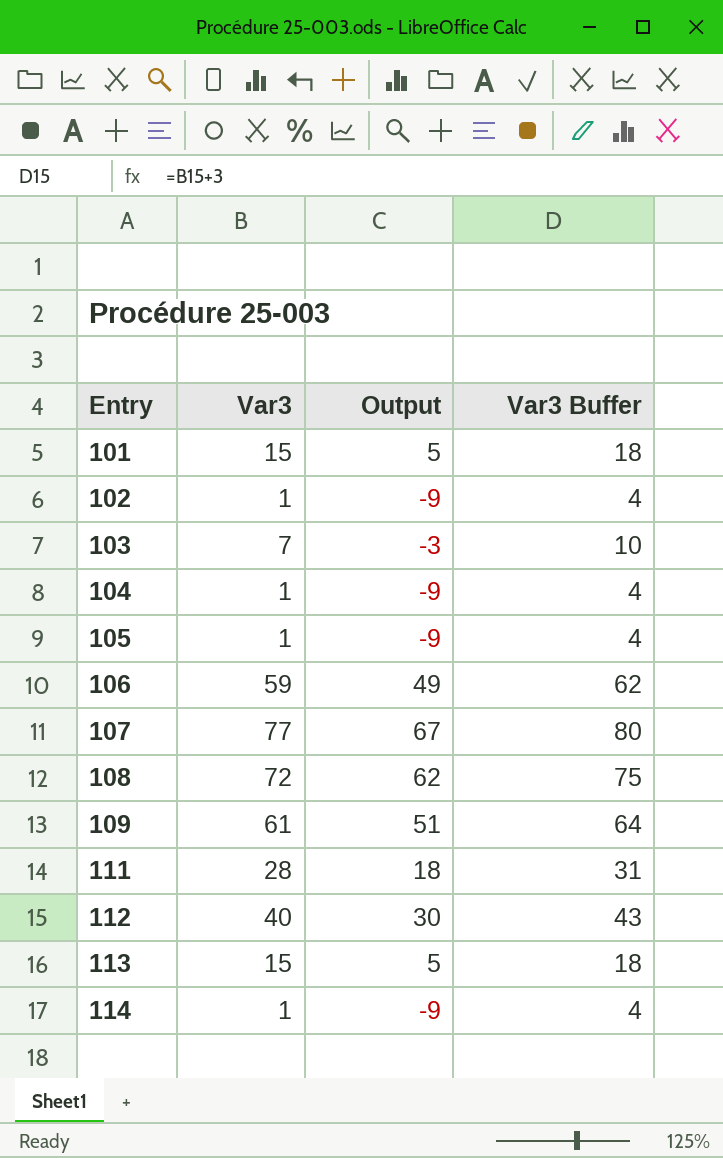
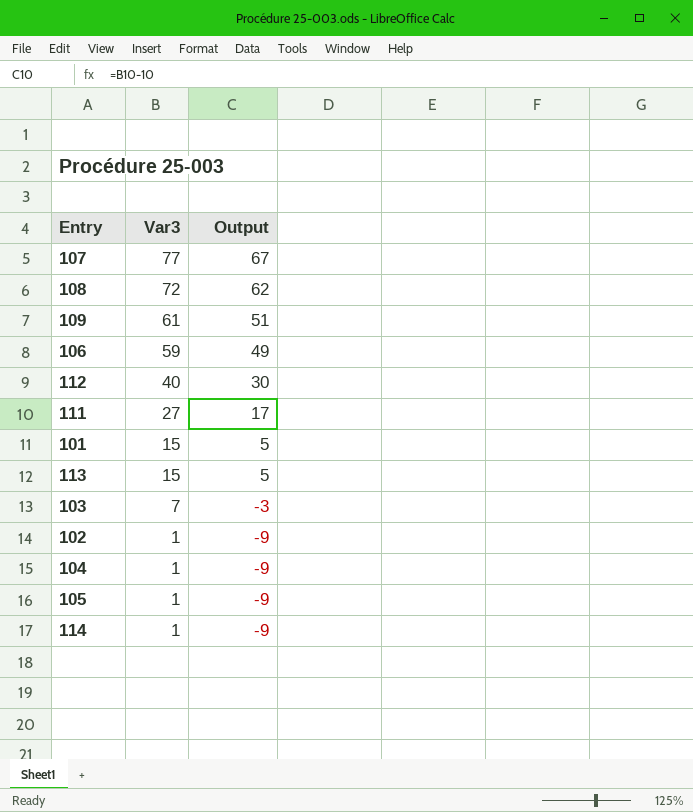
row order: Entry ascending -> Var3 descending
column Var3 Buffer | formula: [Var3] + 3 -> none
111 | Var3: 28 -> 27
111 | Output: 18 -> 17

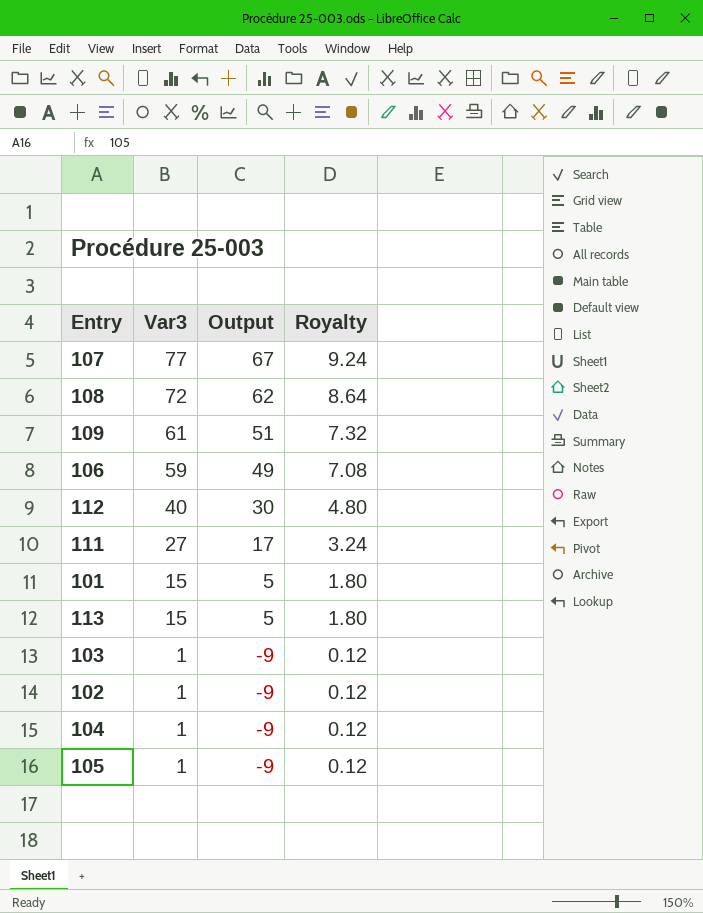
column Royalty | formula: none -> [Var3] * 0.12
row 114: 1 | -9 -> none
103 | Var3: 7 -> 1
103 | Output: -3 -> -9

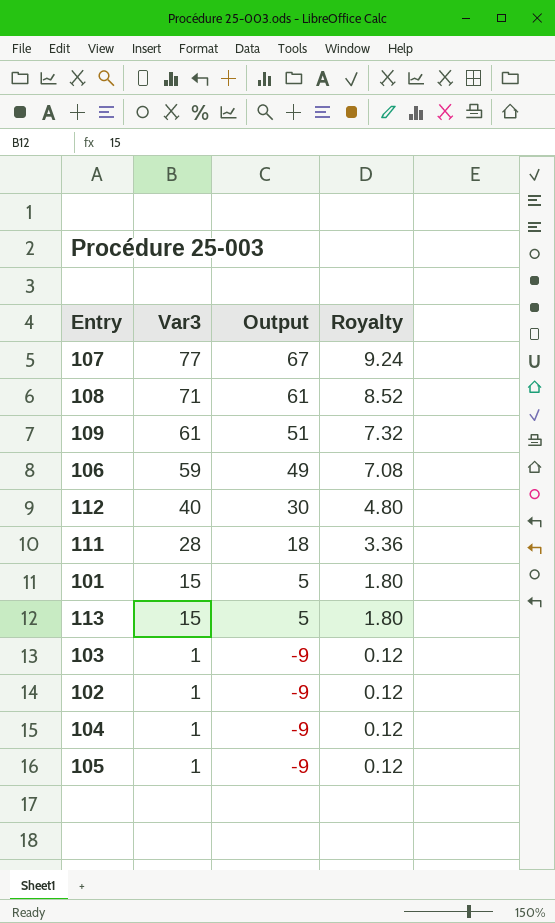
108 | Var3: 72 -> 71
108 | Output: 62 -> 61
108 | Royalty: 8.64 -> 8.52
111 | Var3: 27 -> 28
111 | Output: 17 -> 18
111 | Royalty: 3.24 -> 3.36

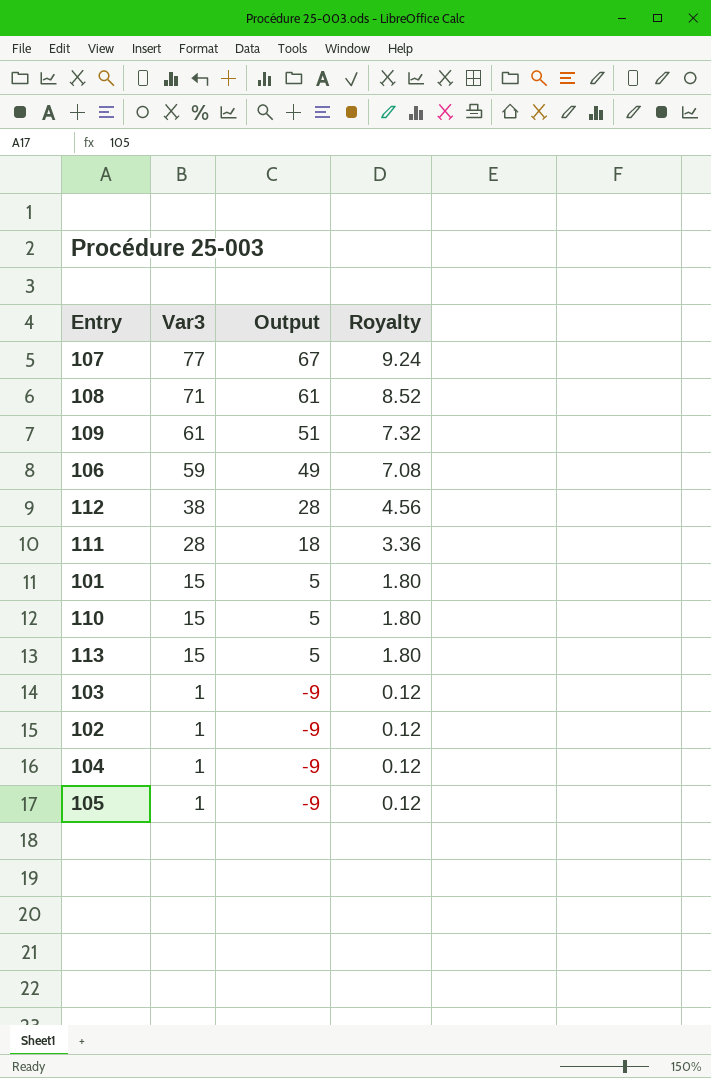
112 | Var3: 40 -> 38
112 | Output: 30 -> 28
112 | Royalty: 4.80 -> 4.56
row 110: none -> 15 | 5 | 1.80

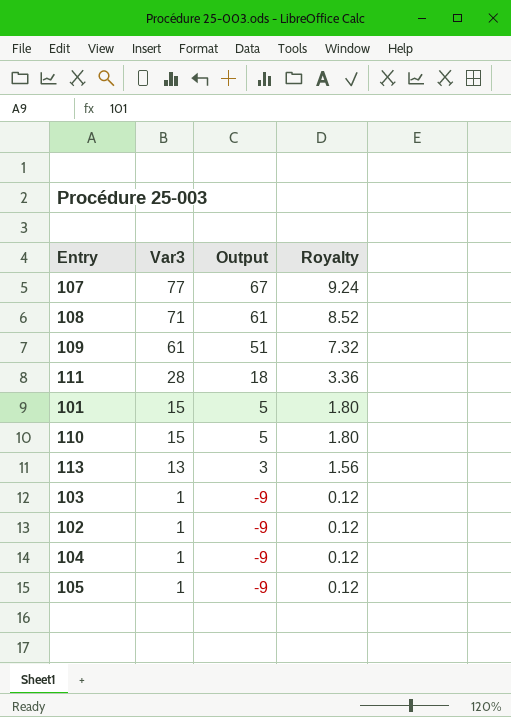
row 106: 59 | 49 | 7.08 -> none
row 112: 38 | 28 | 4.56 -> none
113 | Var3: 15 -> 13
113 | Output: 5 -> 3
113 | Royalty: 1.80 -> 1.56

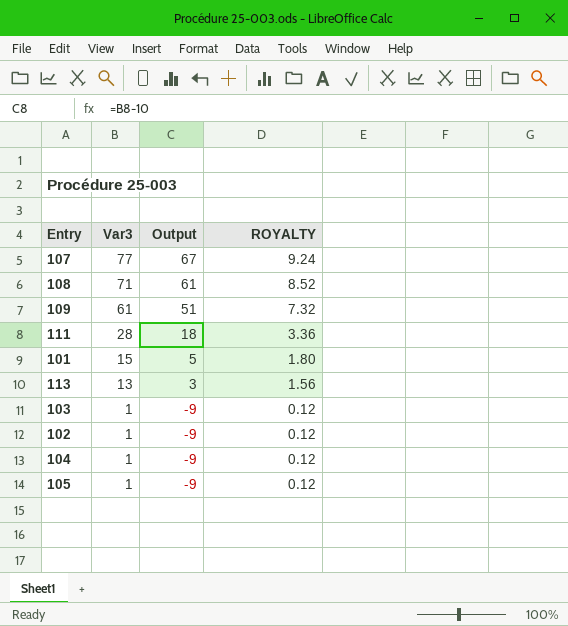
column name: Royalty -> ROYALTY
row 110: 15 | 5 | 1.80 -> none

